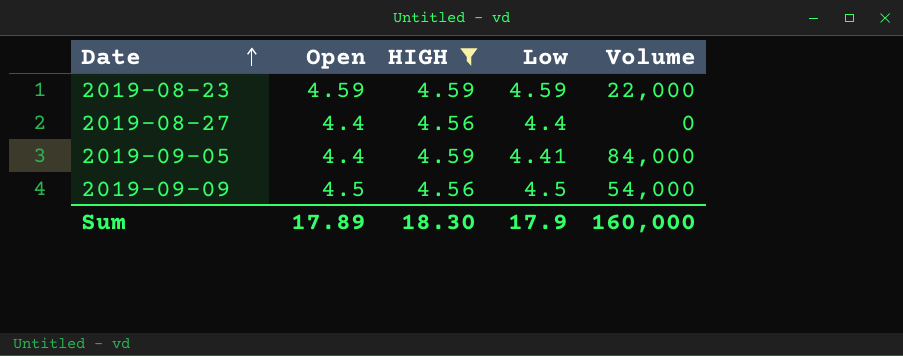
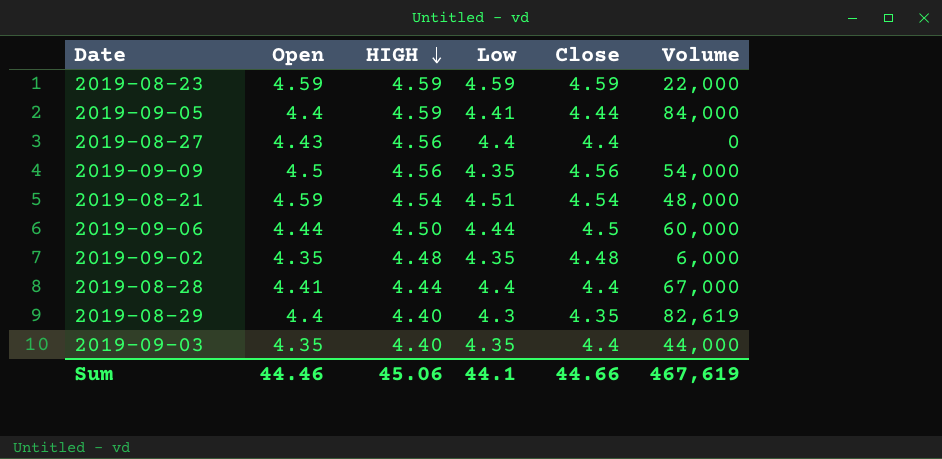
filter: HIGH >= 4.56 -> none
row order: Date ascending -> HIGH descending
column Close | position: none -> 5
2019-08-27 | Open: 4.4 -> 4.43
2019-09-09 | Low: 4.5 -> 4.35
Sum | Open: 17.89 -> 44.46
Sum | HIGH: 18.30 -> 45.06
Sum | Low: 17.9 -> 44.1
Sum | Volume: 160,000 -> 467,619

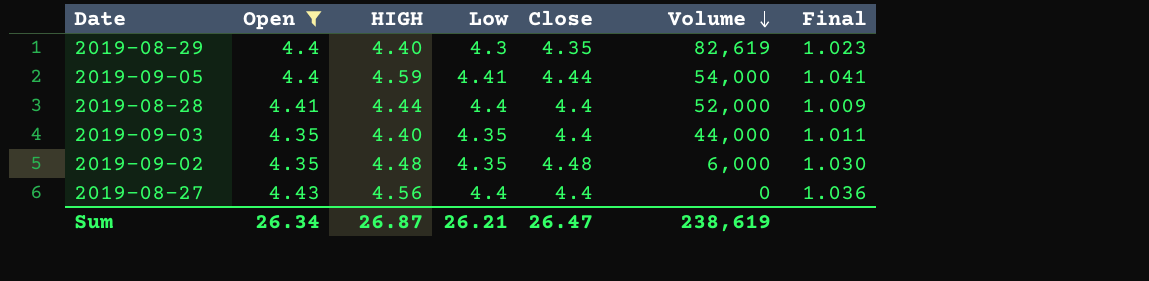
filter: none -> Open <= 4.43
row order: HIGH descending -> Volume descending
column Final | formula: none -> [HIGH] / [Low]
2019-09-05 | Volume: 84,000 -> 54,000
2019-08-28 | Volume: 67,000 -> 52,000
Sum | Open: 44.46 -> 26.34
Sum | HIGH: 45.06 -> 26.87
Sum | Low: 44.1 -> 26.21
Sum | Close: 44.66 -> 26.47
Sum | Volume: 467,619 -> 238,619

